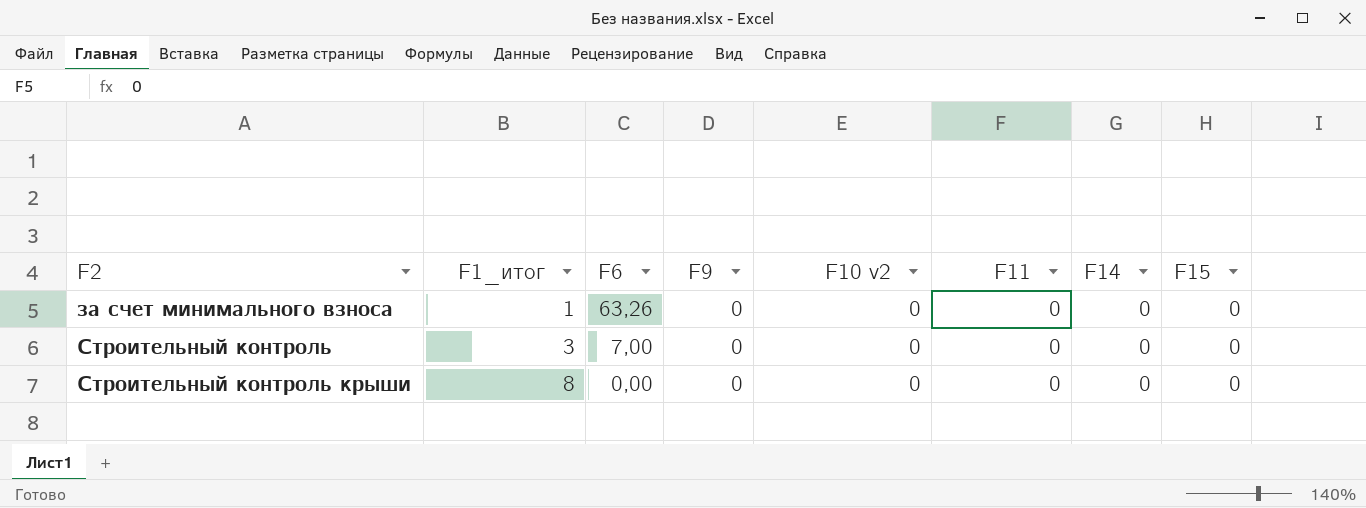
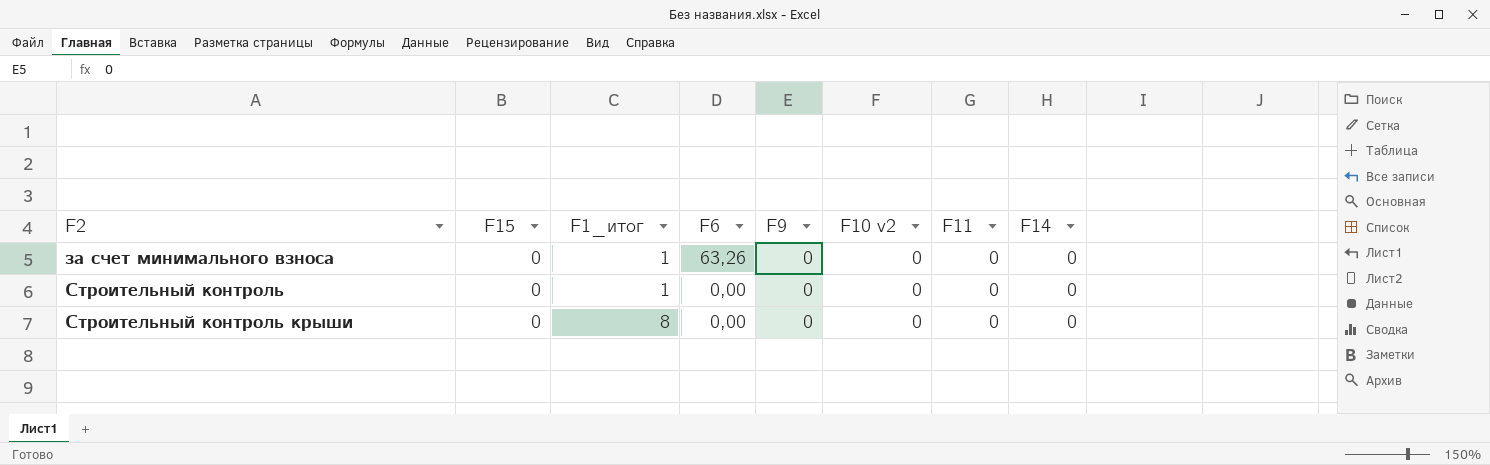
column F15 | position: 8 -> 2
Строительный контроль | F1_итог: 3 -> 1
Строительный контроль | F6: 7,00 -> 0,00

